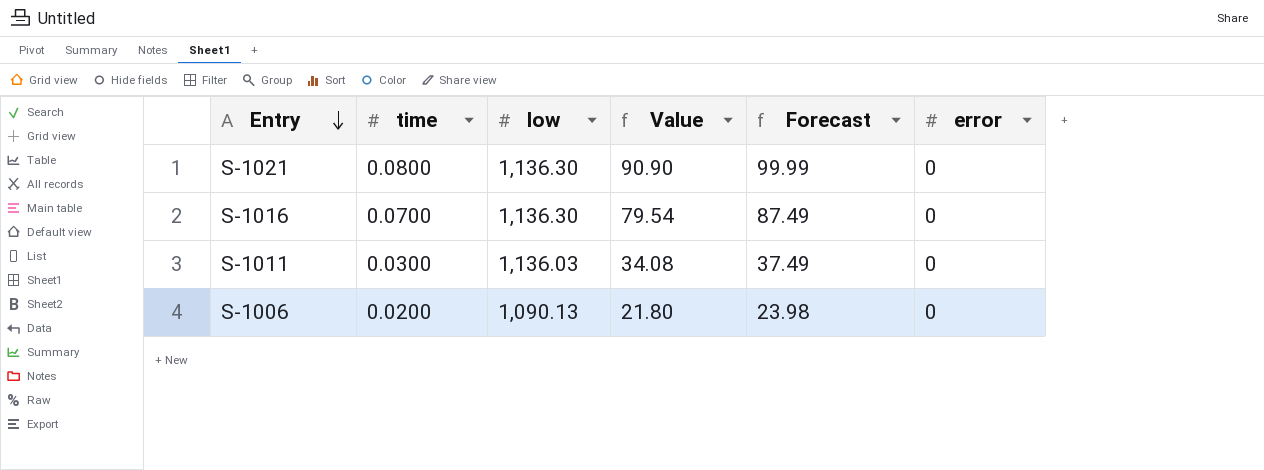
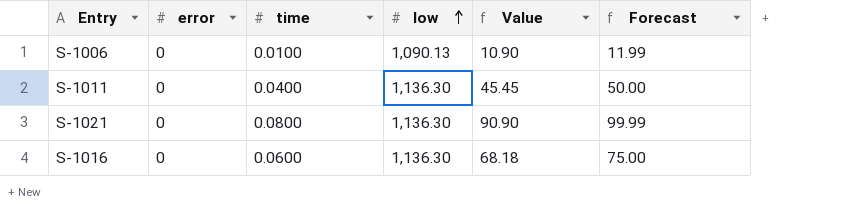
row order: Entry descending -> low ascending
column error | position: 6 -> 2
S-1006 | time: 0.0200 -> 0.0100
S-1006 | Value: 21.80 -> 10.90
S-1006 | Forecast: 23.98 -> 11.99
S-1011 | time: 0.0300 -> 0.0400
S-1011 | low: 1,136.03 -> 1,136.30
S-1011 | Value: 34.08 -> 45.45
S-1011 | Forecast: 37.49 -> 50.00
S-1016 | time: 0.0700 -> 0.0600
S-1016 | Value: 79.54 -> 68.18
S-1016 | Forecast: 87.49 -> 75.00

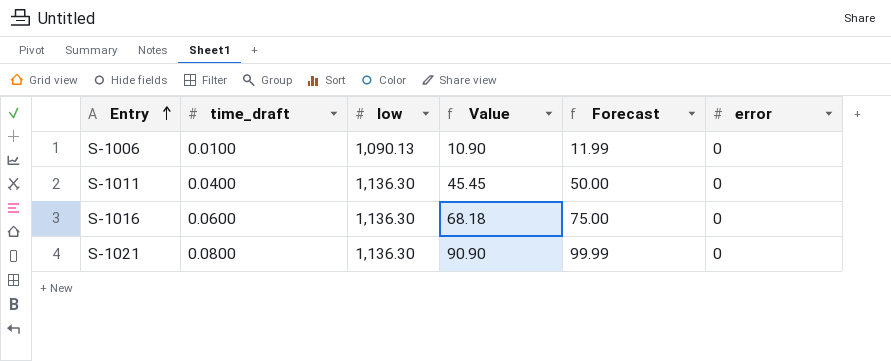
row order: low ascending -> Entry ascending
column name: time -> time_draft
column error | position: 2 -> 6

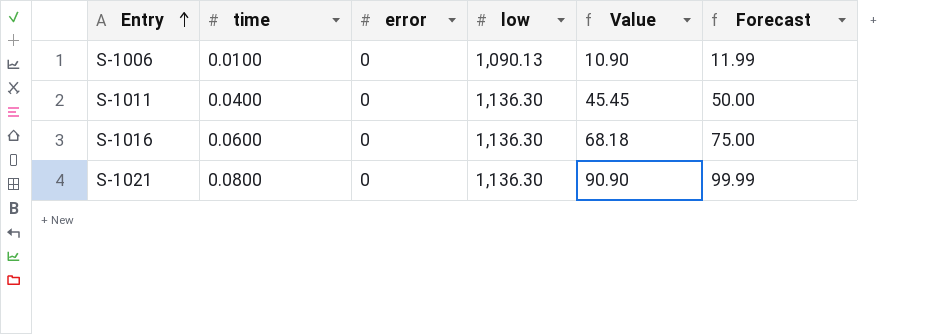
column name: time_draft -> time
column error | position: 6 -> 3

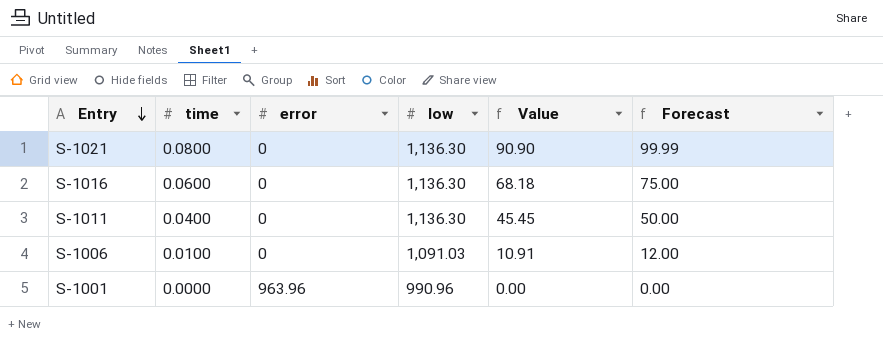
row order: Entry ascending -> Entry descending
S-1006 | low: 1,090.13 -> 1,091.03
S-1006 | Value: 10.90 -> 10.91
S-1006 | Forecast: 11.99 -> 12.00
row S-1001: none -> 0.0000 | 963.96 | 990.96 | 0.00 | 0.00

